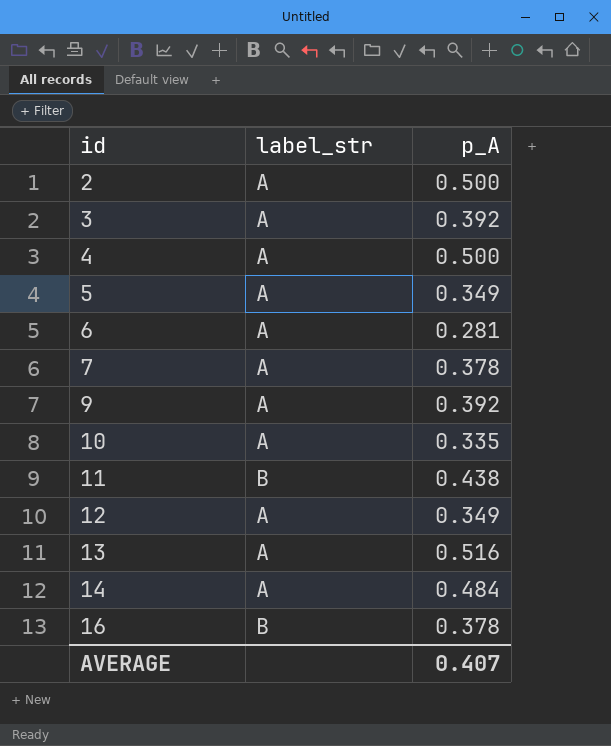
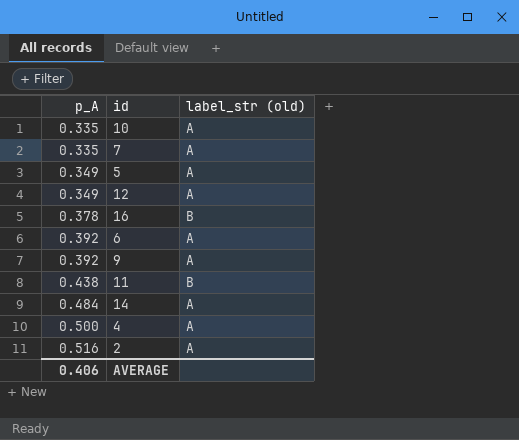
row order: id ascending -> p_A ascending
column p_A | position: 3 -> 1
column name: label_str -> label_str (old)
row 3: A | 0.392 -> none
row 13: A | 0.516 -> none
7 | p_A: 0.378 -> 0.335
6 | p_A: 0.281 -> 0.392
2 | p_A: 0.500 -> 0.516
AVERAGE | p_A: 0.407 -> 0.406

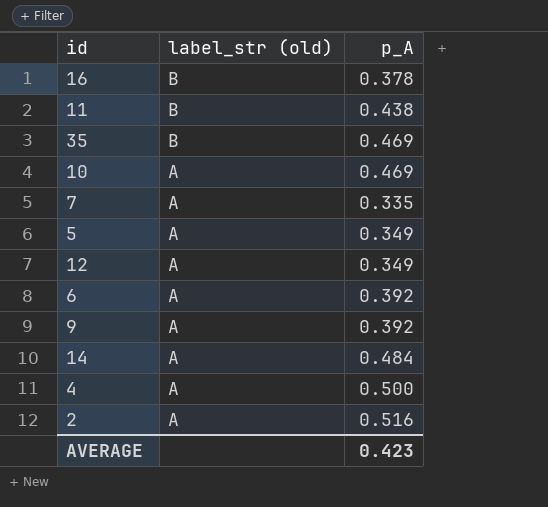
row order: p_A ascending -> label_str (old) descending
column p_A | position: 1 -> 3
row 35: none -> B | 0.469
10 | p_A: 0.335 -> 0.469
AVERAGE | p_A: 0.406 -> 0.423

